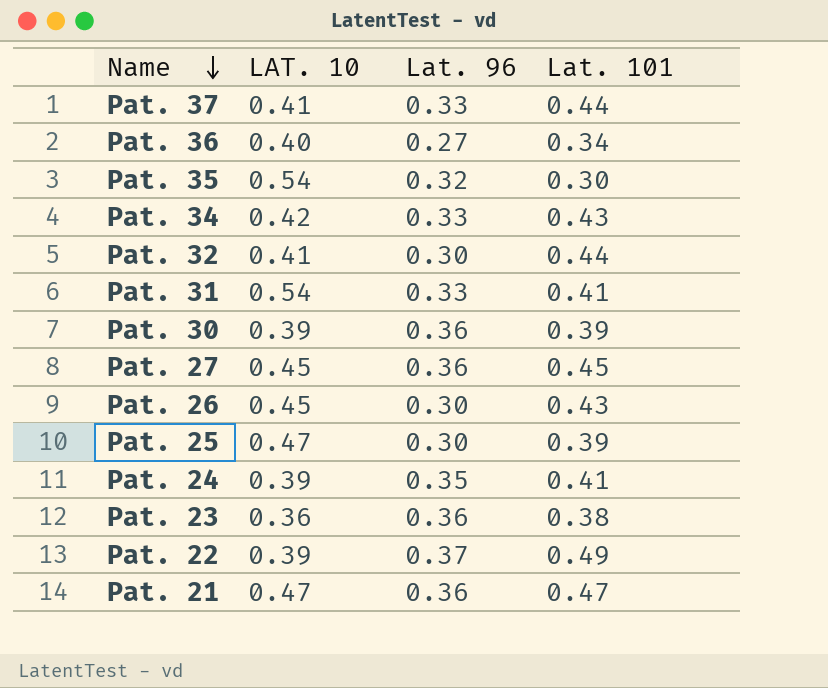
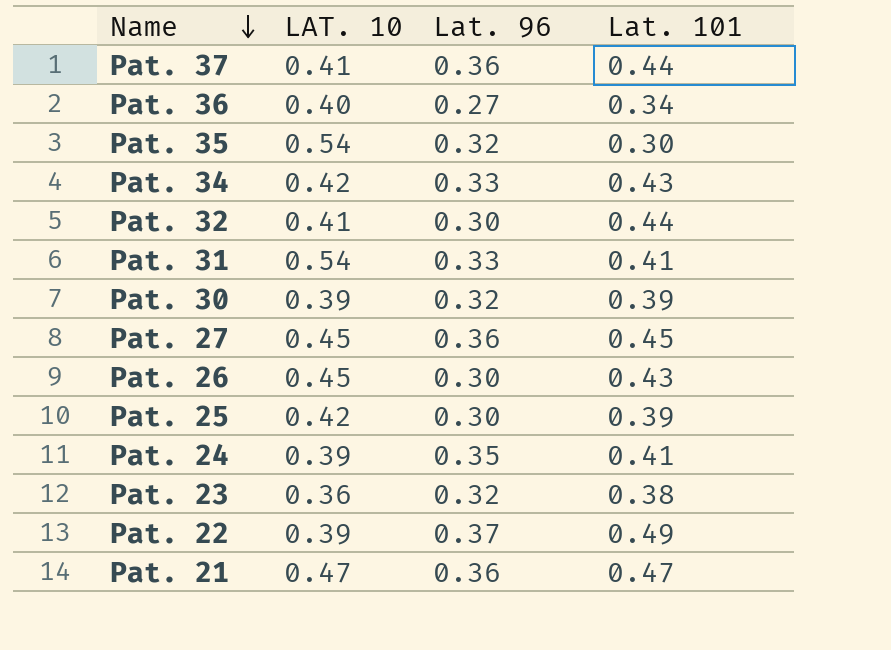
Pat. 37 | Lat. 96: 0.33 -> 0.36
Pat. 30 | Lat. 96: 0.36 -> 0.32
Pat. 25 | LAT. 10: 0.47 -> 0.42
Pat. 23 | Lat. 96: 0.36 -> 0.32

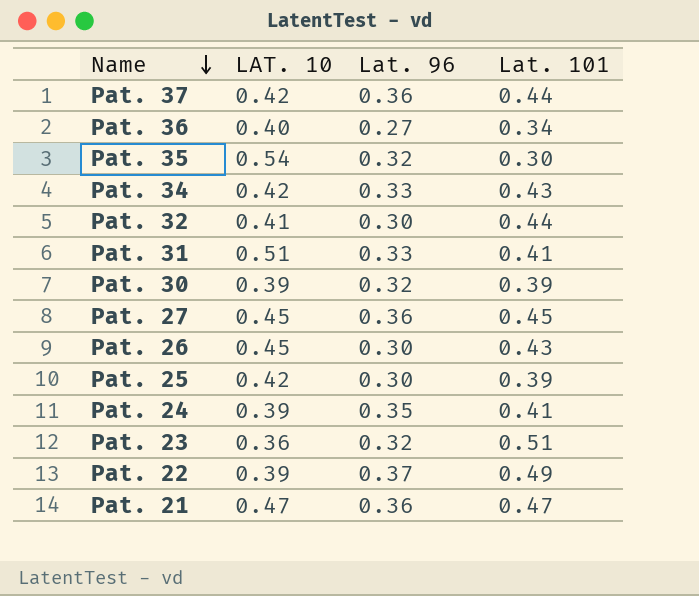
Pat. 37 | LAT. 10: 0.41 -> 0.42
Pat. 31 | LAT. 10: 0.54 -> 0.51
Pat. 23 | Lat. 101: 0.38 -> 0.51

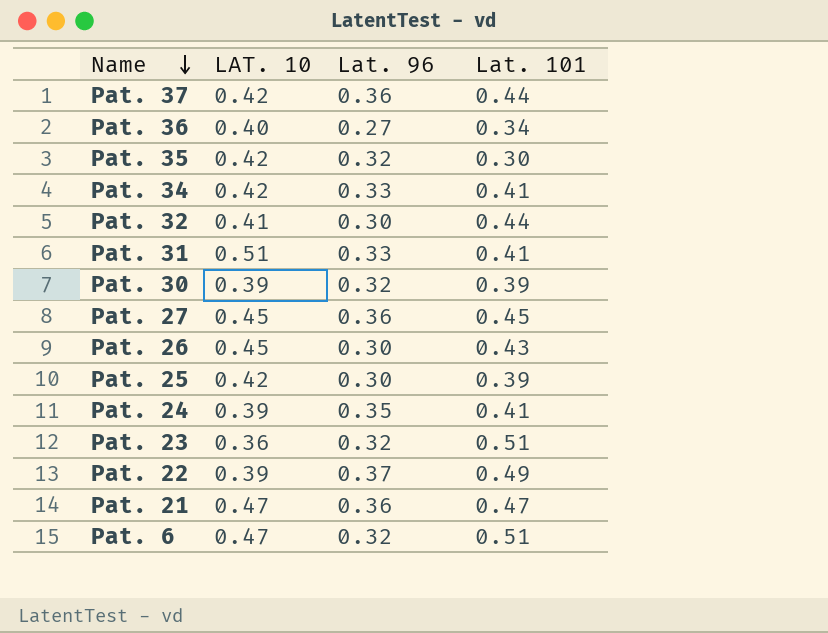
Pat. 35 | LAT. 10: 0.54 -> 0.42
Pat. 34 | Lat. 101: 0.43 -> 0.41
row Pat. 6: none -> 0.47 | 0.32 | 0.51

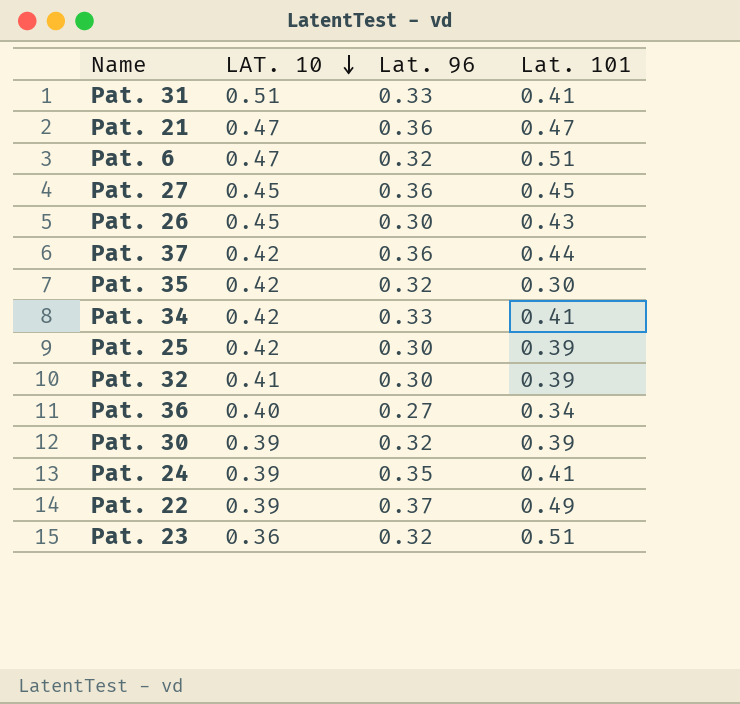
row order: Name descending -> LAT. 10 descending
Pat. 32 | Lat. 101: 0.44 -> 0.39

